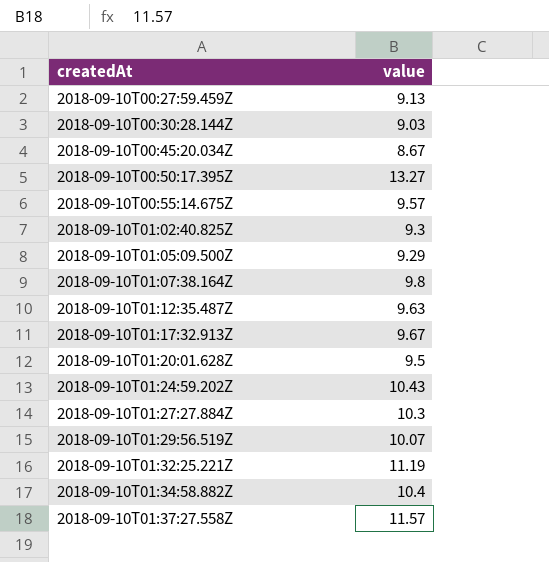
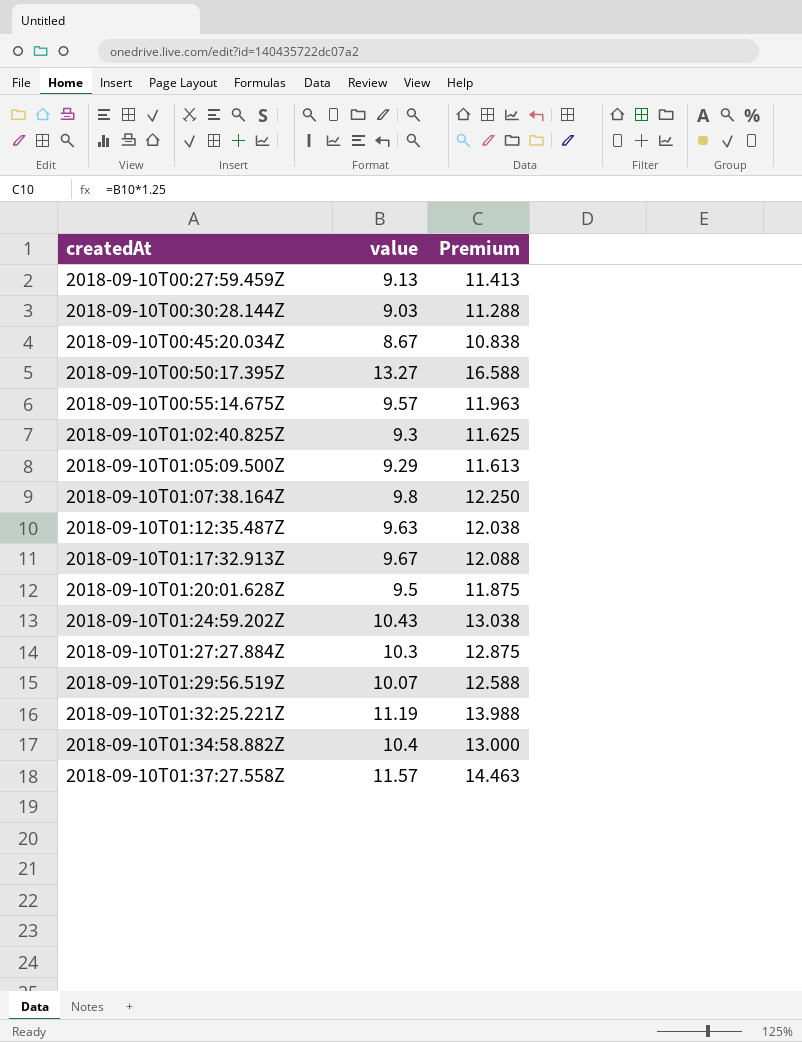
column Premium | formula: none -> [value] * 1.25

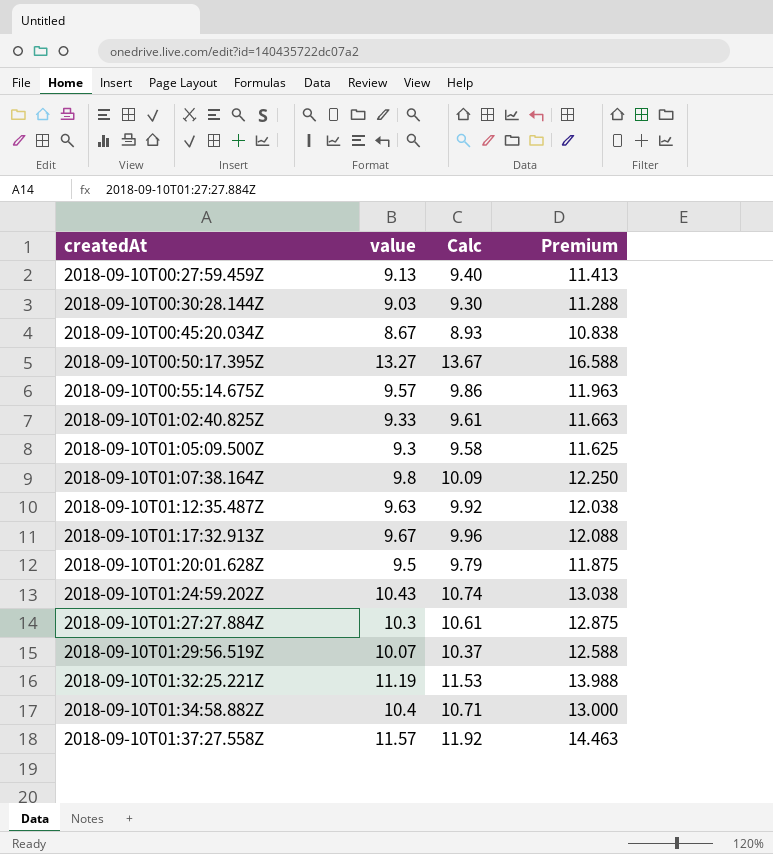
column Calc | formula: none -> [value] * 1.03
2018-09-10T01:02:40.825Z | value: 9.3 -> 9.33
2018-09-10T01:02:40.825Z | Premium: 11.625 -> 11.663
2018-09-10T01:05:09.500Z | value: 9.29 -> 9.3
2018-09-10T01:05:09.500Z | Premium: 11.613 -> 11.625

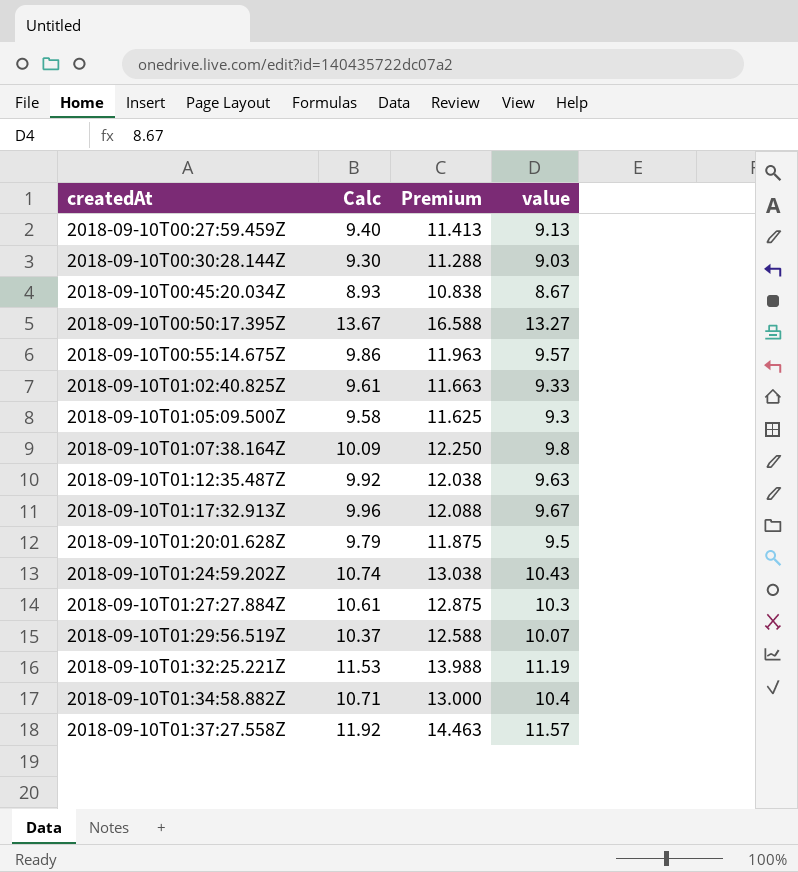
column value | position: 2 -> 4

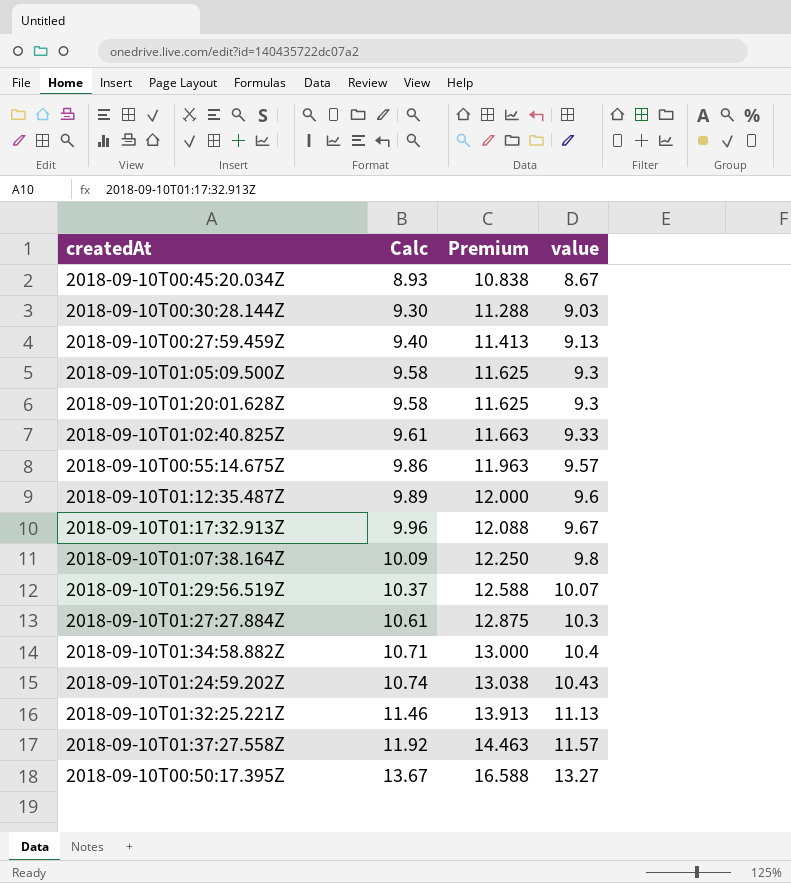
row order: createdAt ascending -> Calc ascending
2018-09-10T01:20:01.628Z | Calc: 9.79 -> 9.58
2018-09-10T01:20:01.628Z | Premium: 11.875 -> 11.625
2018-09-10T01:20:01.628Z | value: 9.5 -> 9.3
2018-09-10T01:12:35.487Z | Calc: 9.92 -> 9.89
2018-09-10T01:12:35.487Z | Premium: 12.038 -> 12.000
2018-09-10T01:12:35.487Z | value: 9.63 -> 9.6
2018-09-10T01:32:25.221Z | Calc: 11.53 -> 11.46
2018-09-10T01:32:25.221Z | Premium: 13.988 -> 13.913
2018-09-10T01:32:25.221Z | value: 11.19 -> 11.13

